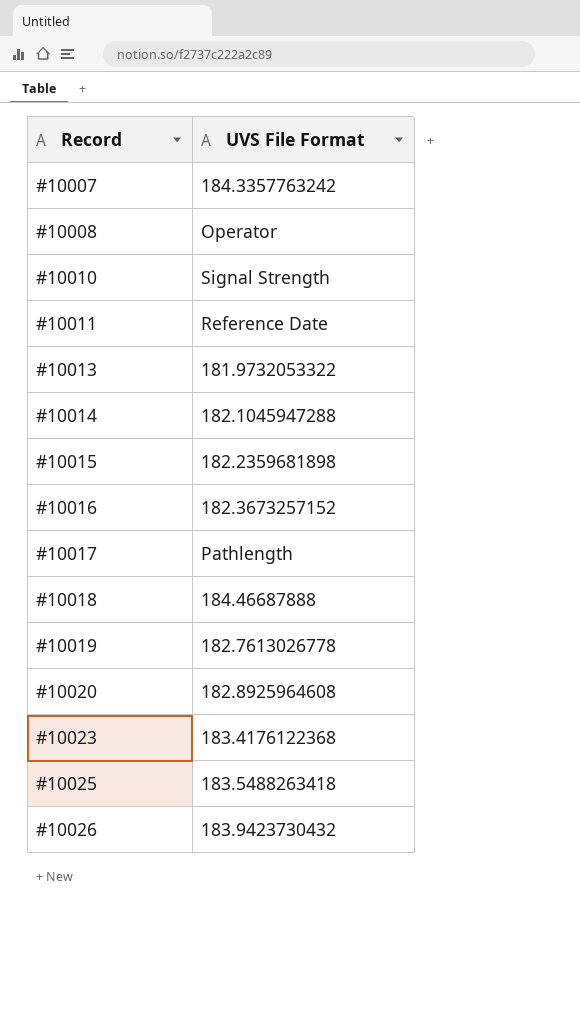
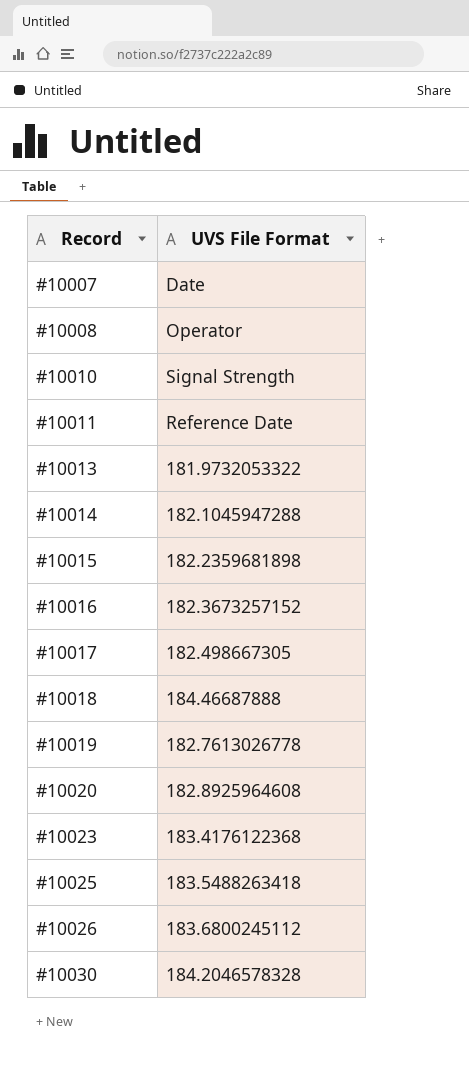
#10007 | UVS File Format: 184.3357763242 -> Date
#10017 | UVS File Format: Pathlength -> 182.498667305
#10026 | UVS File Format: 183.9423730432 -> 183.6800245112
row #10030: none -> 184.2046578328

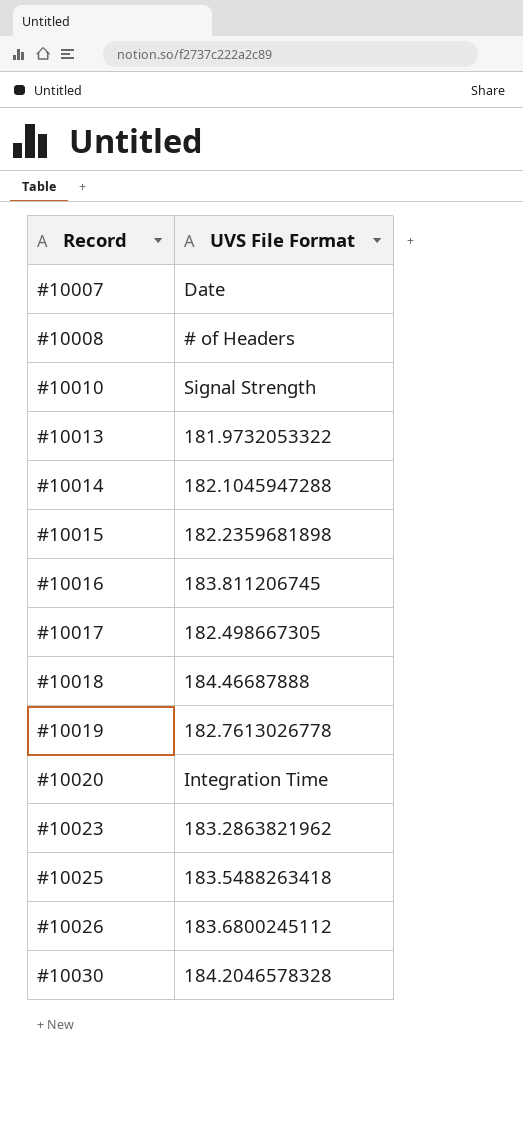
row #10011: Reference Date -> none
#10008 | UVS File Format: Operator -> # of Headers
#10016 | UVS File Format: 182.3673257152 -> 183.811206745
#10020 | UVS File Format: 182.8925964608 -> Integration Time
#10023 | UVS File Format: 183.4176122368 -> 183.2863821962

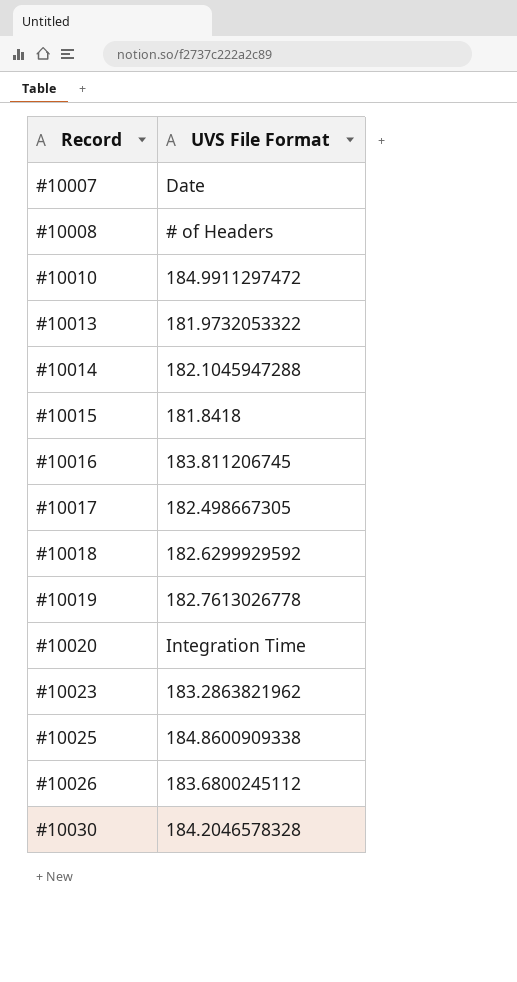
#10010 | UVS File Format: Signal Strength -> 184.9911297472
#10015 | UVS File Format: 182.2359681898 -> 181.8418
#10018 | UVS File Format: 184.46687888 -> 182.6299929592
#10025 | UVS File Format: 183.5488263418 -> 184.8600909338

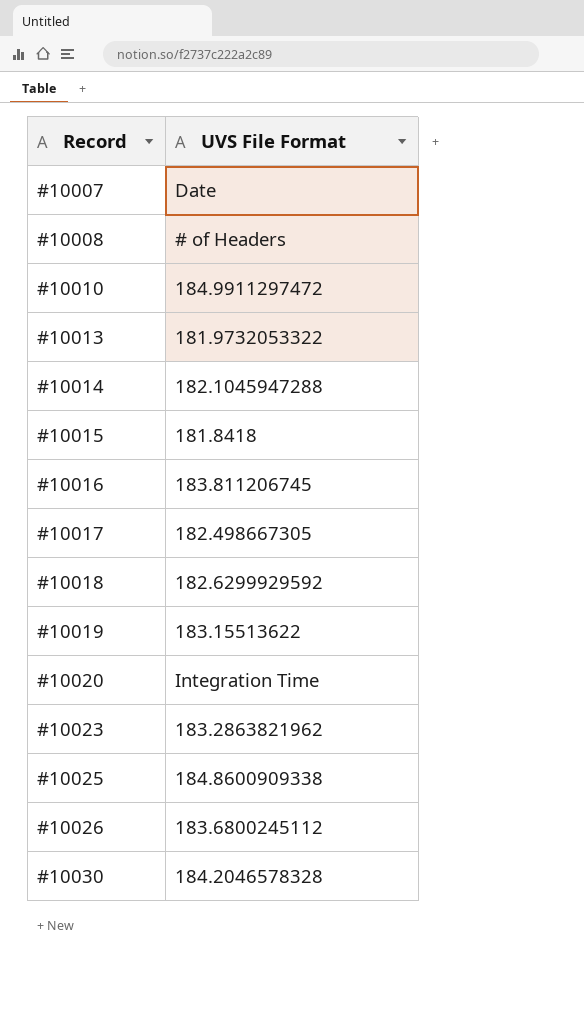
#10019 | UVS File Format: 182.7613026778 -> 183.15513622

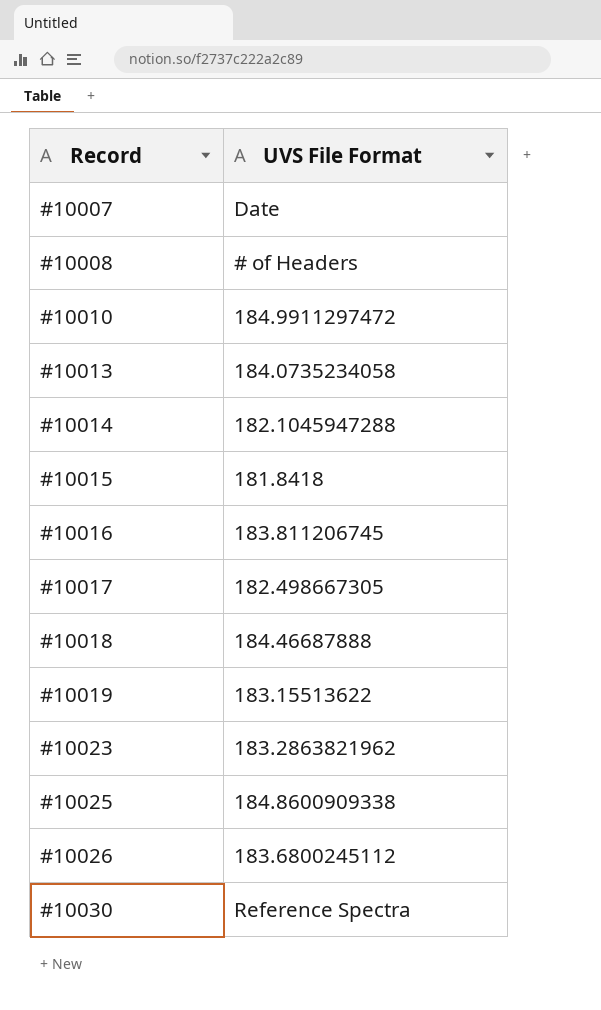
row #10020: Integration Time -> none
#10013 | UVS File Format: 181.9732053322 -> 184.0735234058
#10018 | UVS File Format: 182.6299929592 -> 184.46687888
#10030 | UVS File Format: 184.2046578328 -> Reference Spectra

